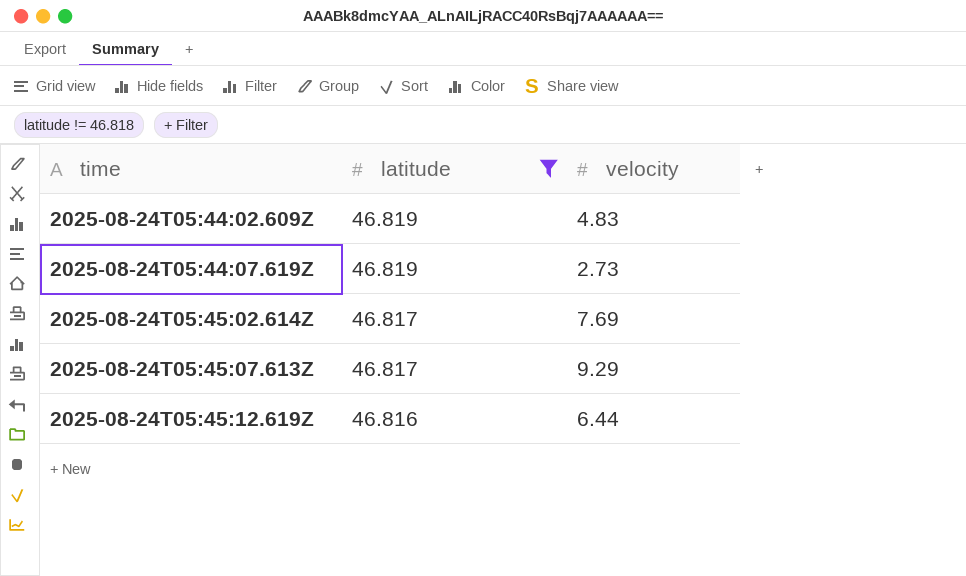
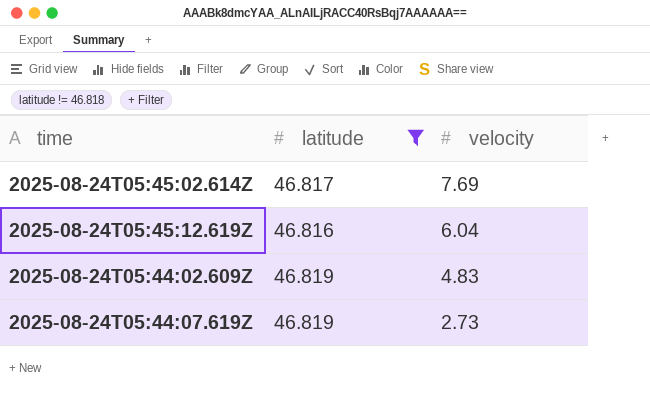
row order: time ascending -> velocity descending
row 2025-08-24T05:45:07.613Z: 46.817 | 9.29 -> none
2025-08-24T05:45:12.619Z | velocity: 6.44 -> 6.04

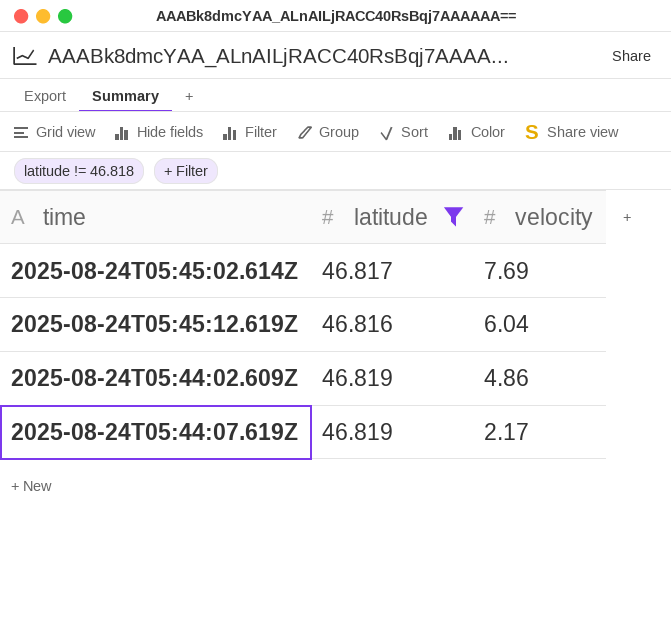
2025-08-24T05:44:02.609Z | velocity: 4.83 -> 4.86
2025-08-24T05:44:07.619Z | velocity: 2.73 -> 2.17

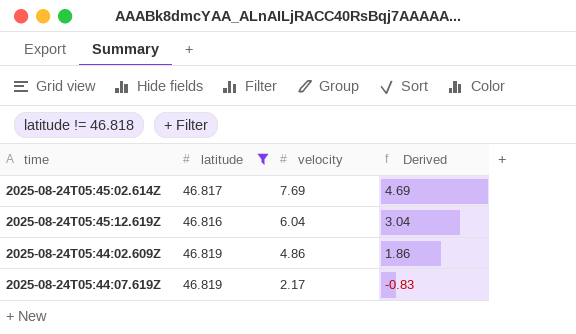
column Derived | formula: none -> [velocity] - 3

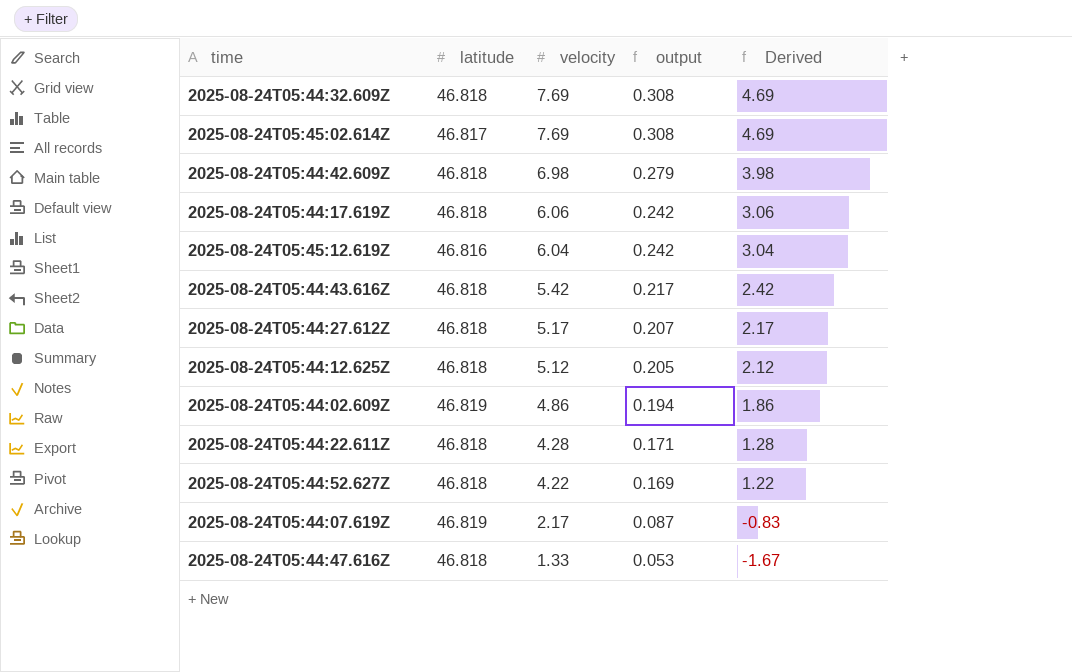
filter: latitude != 46.818 -> none
column output | formula: none -> [velocity] * 0.04

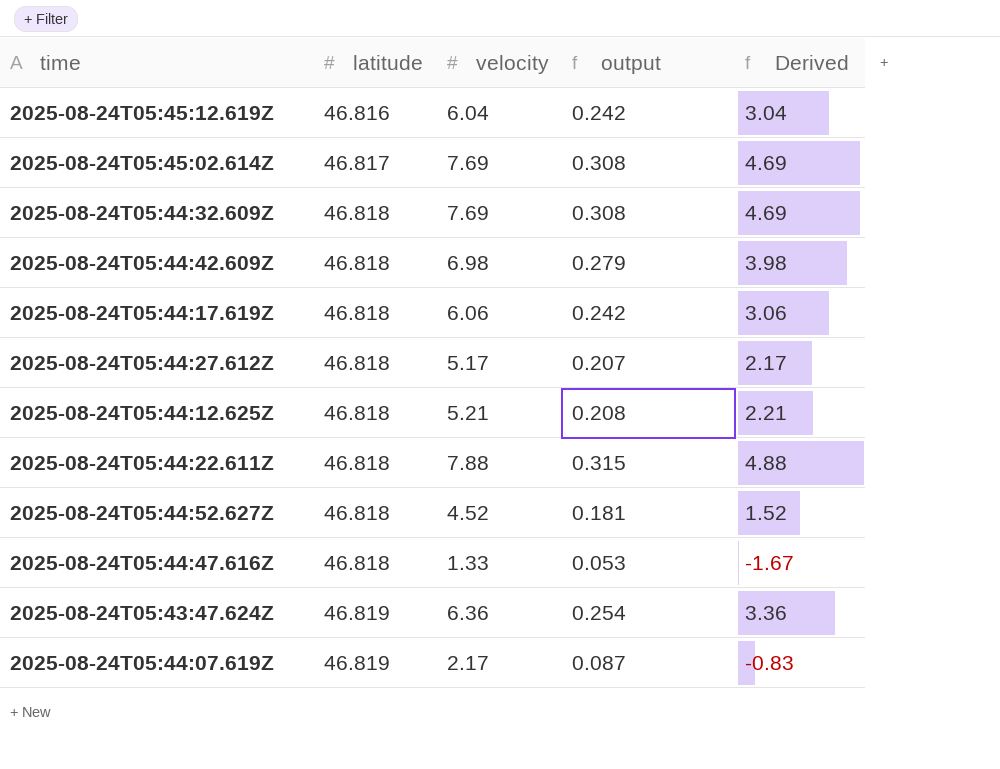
row order: velocity descending -> latitude ascending
row 2025-08-24T05:44:43.616Z: 46.818 | 5.42 | 0.217 | 2.42 -> none
row 2025-08-24T05:44:02.609Z: 46.819 | 4.86 | 0.194 | 1.86 -> none
2025-08-24T05:44:12.625Z | velocity: 5.12 -> 5.21
2025-08-24T05:44:12.625Z | output: 0.205 -> 0.208
2025-08-24T05:44:12.625Z | Derived: 2.12 -> 2.21
2025-08-24T05:44:22.611Z | velocity: 4.28 -> 7.88
2025-08-24T05:44:22.611Z | output: 0.171 -> 0.315
2025-08-24T05:44:22.611Z | Derived: 1.28 -> 4.88
2025-08-24T05:44:52.627Z | velocity: 4.22 -> 4.52
2025-08-24T05:44:52.627Z | output: 0.169 -> 0.181
2025-08-24T05:44:52.627Z | Derived: 1.22 -> 1.52
row 2025-08-24T05:43:47.624Z: none -> 46.819 | 6.36 | 0.254 | 3.36

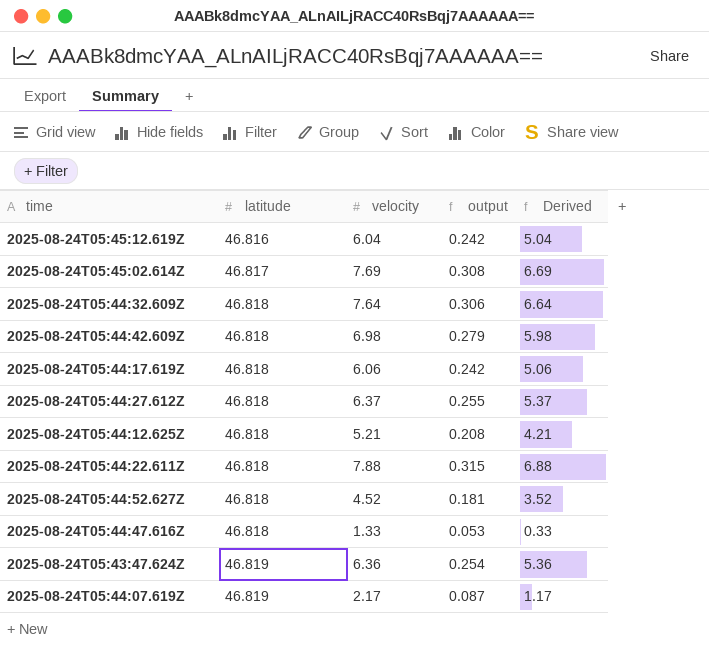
column Derived | formula: [velocity] - 3 -> [velocity] - 1
2025-08-24T05:44:32.609Z | velocity: 7.69 -> 7.64
2025-08-24T05:44:32.609Z | output: 0.308 -> 0.306
2025-08-24T05:44:27.612Z | velocity: 5.17 -> 6.37
2025-08-24T05:44:27.612Z | output: 0.207 -> 0.255

